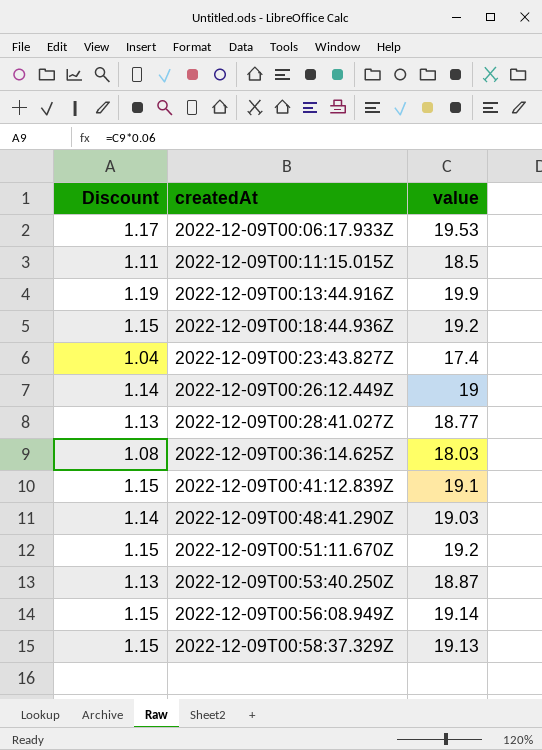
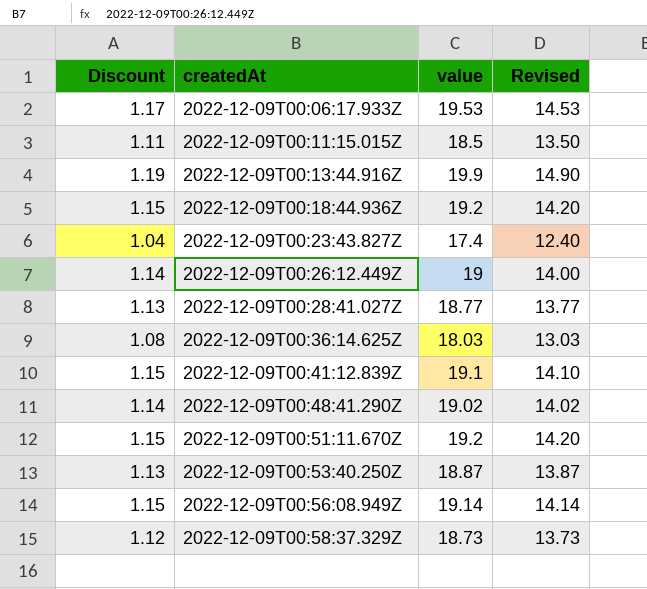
column Revised | formula: none -> [value] - 5
2022-12-09T00:48:41.290Z | value: 19.03 -> 19.02
2022-12-09T00:58:37.329Z | Discount: 1.15 -> 1.12
2022-12-09T00:58:37.329Z | value: 19.13 -> 18.73

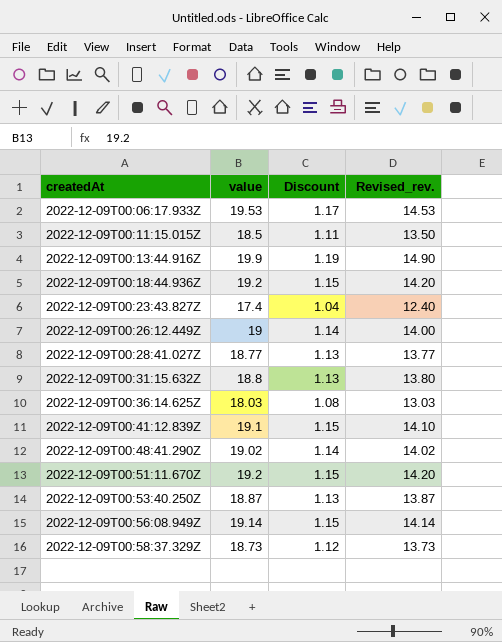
column Discount | position: 1 -> 3
column name: Revised -> Revised_rev.
row 2022-12-09T00:31:15.632Z: none -> 18.8 | 1.13 | 13.80

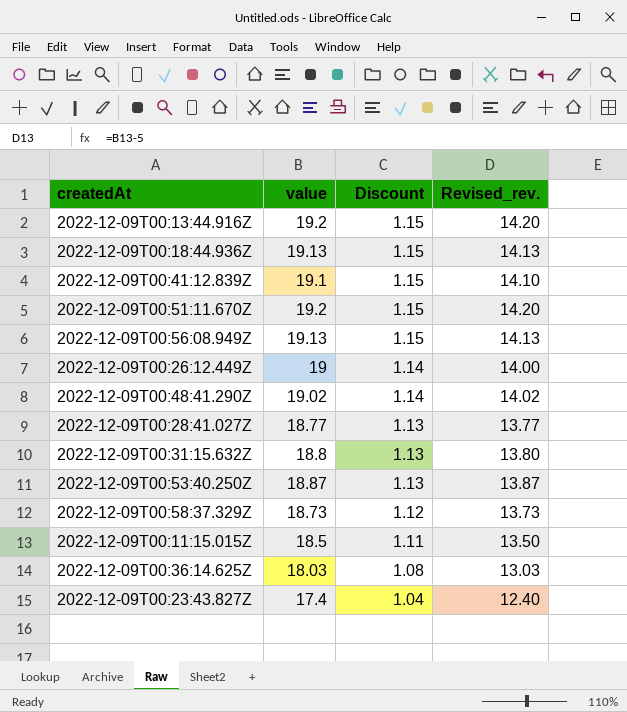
row order: createdAt ascending -> Discount descending
row 2022-12-09T00:06:17.933Z: 19.53 | 1.17 | 14.53 -> none
2022-12-09T00:13:44.916Z | value: 19.9 -> 19.2
2022-12-09T00:13:44.916Z | Discount: 1.19 -> 1.15
2022-12-09T00:13:44.916Z | Revised_rev.: 14.90 -> 14.20
2022-12-09T00:18:44.936Z | value: 19.2 -> 19.13
2022-12-09T00:18:44.936Z | Revised_rev.: 14.20 -> 14.13
2022-12-09T00:56:08.949Z | value: 19.14 -> 19.13
2022-12-09T00:56:08.949Z | Revised_rev.: 14.14 -> 14.13

